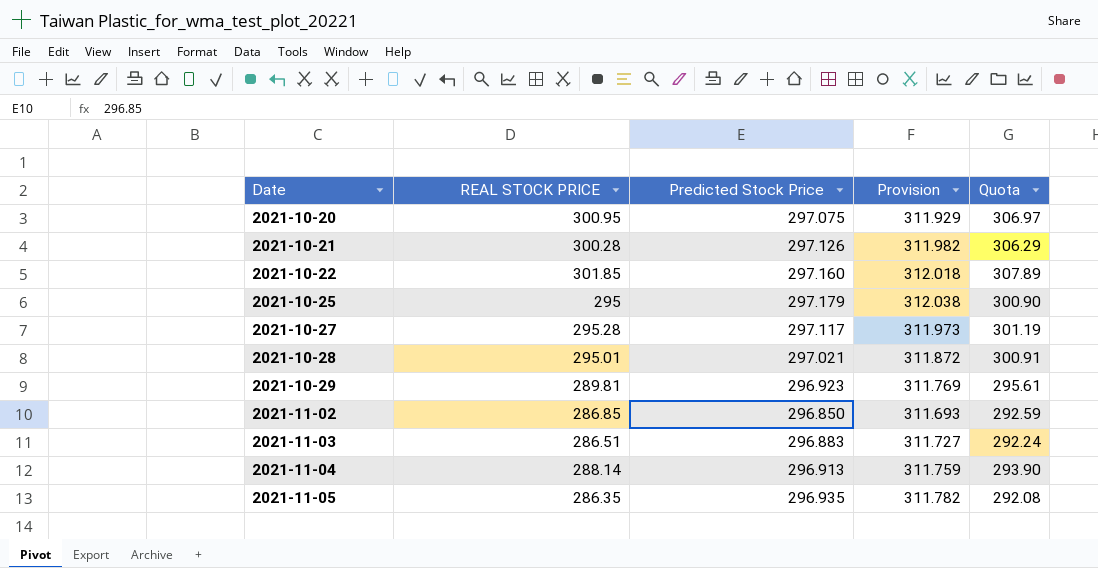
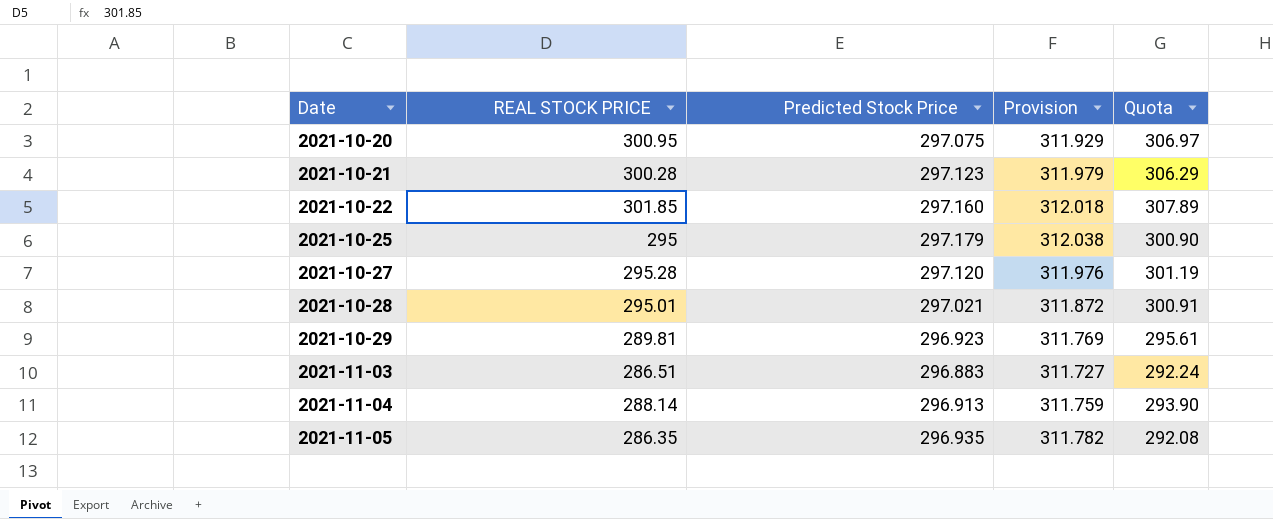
row 2021-11-02: 286.85 | 296.850 | 311.693 | 292.59 -> none
2021-10-21 | Predicted Stock Price: 297.126 -> 297.123
2021-10-21 | Provision: 311.982 -> 311.979
2021-10-27 | Predicted Stock Price: 297.117 -> 297.120
2021-10-27 | Provision: 311.973 -> 311.976

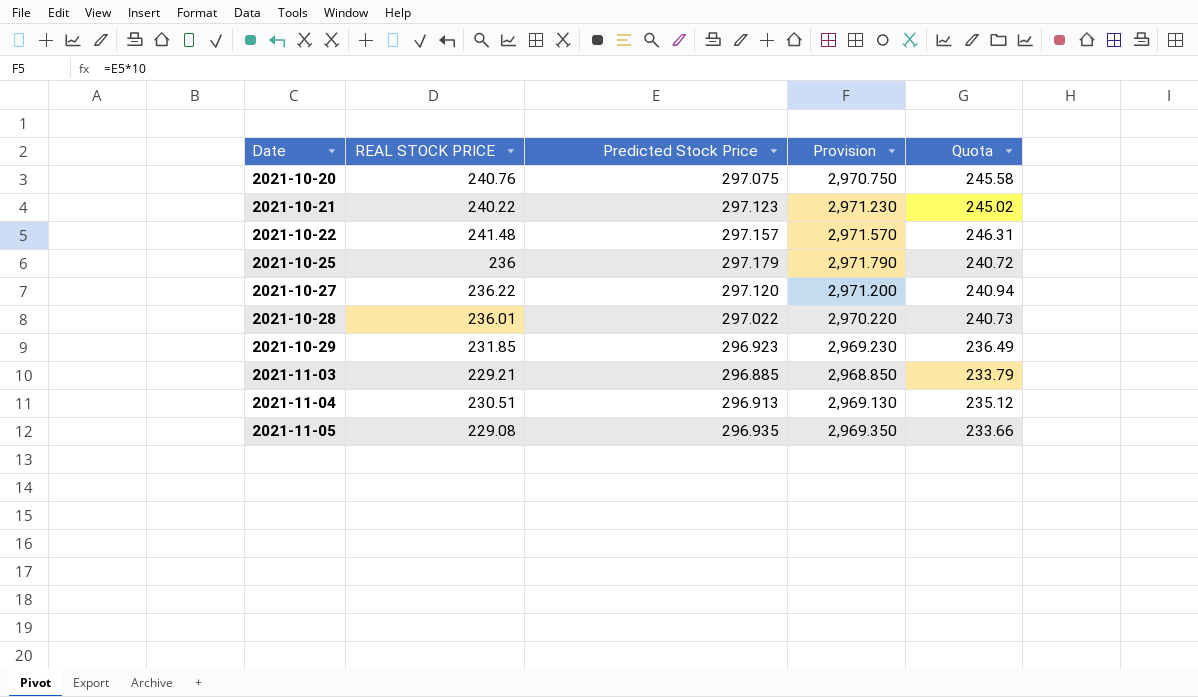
column Provision | formula: [Predicted Stock Price] * 1.05 -> [Predicted Stock Price] * 10
2021-10-20 | REAL STOCK PRICE: 300.95 -> 240.76
2021-10-20 | Quota: 306.97 -> 245.58
2021-10-21 | REAL STOCK PRICE: 300.28 -> 240.22
2021-10-21 | Quota: 306.29 -> 245.02
2021-10-22 | REAL STOCK PRICE: 301.85 -> 241.48
2021-10-22 | Predicted Stock Price: 297.160 -> 297.157
2021-10-22 | Quota: 307.89 -> 246.31
2021-10-25 | REAL STOCK PRICE: 295 -> 236
2021-10-25 | Quota: 300.90 -> 240.72
2021-10-27 | REAL STOCK PRICE: 295.28 -> 236.22
2021-10-27 | Quota: 301.19 -> 240.94
2021-10-28 | REAL STOCK PRICE: 295.01 -> 236.01
2021-10-28 | Predicted Stock Price: 297.021 -> 297.022
2021-10-28 | Quota: 300.91 -> 240.73
2021-10-29 | REAL STOCK PRICE: 289.81 -> 231.85
2021-10-29 | Quota: 295.61 -> 236.49
2021-11-03 | REAL STOCK PRICE: 286.51 -> 229.21
2021-11-03 | Predicted Stock Price: 296.883 -> 296.885
2021-11-03 | Quota: 292.24 -> 233.79
2021-11-04 | REAL STOCK PRICE: 288.14 -> 230.51
2021-11-04 | Quota: 293.90 -> 235.12
2021-11-05 | REAL STOCK PRICE: 286.35 -> 229.08
2021-11-05 | Quota: 292.08 -> 233.66

